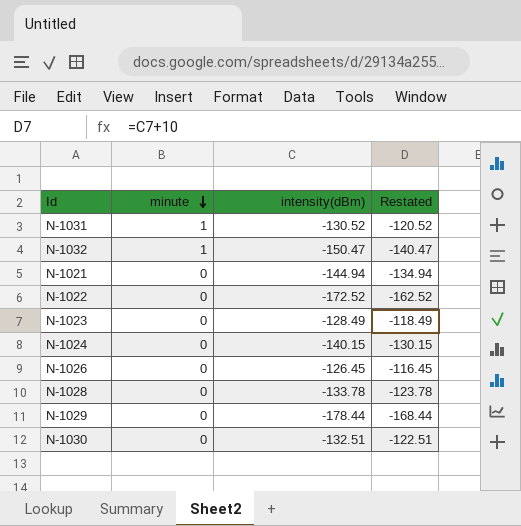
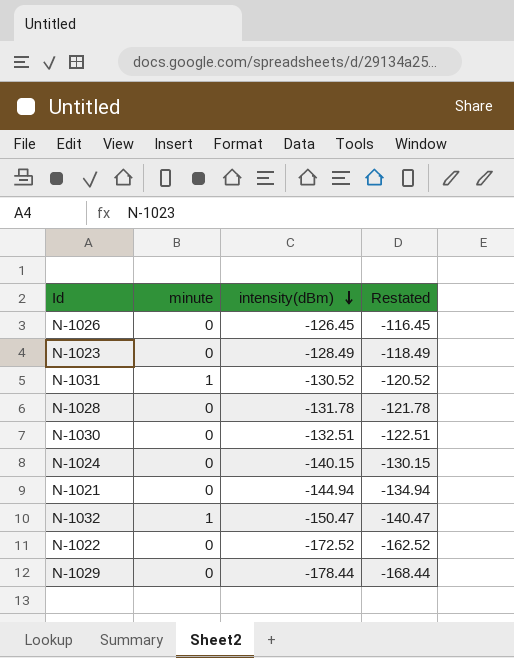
row order: minute descending -> intensity(dBm) descending
N-1028 | intensity(dBm): -133.78 -> -131.78
N-1028 | Restated: -123.78 -> -121.78

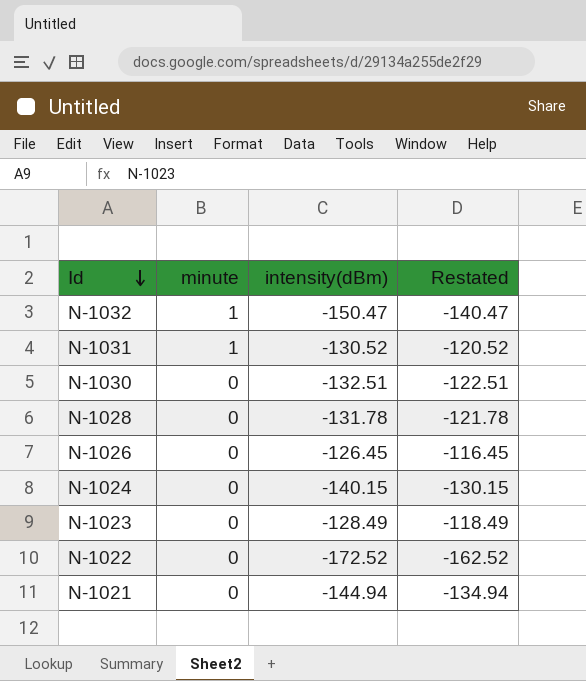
row order: intensity(dBm) descending -> Id descending
row N-1029: 0 | -178.44 | -168.44 -> none

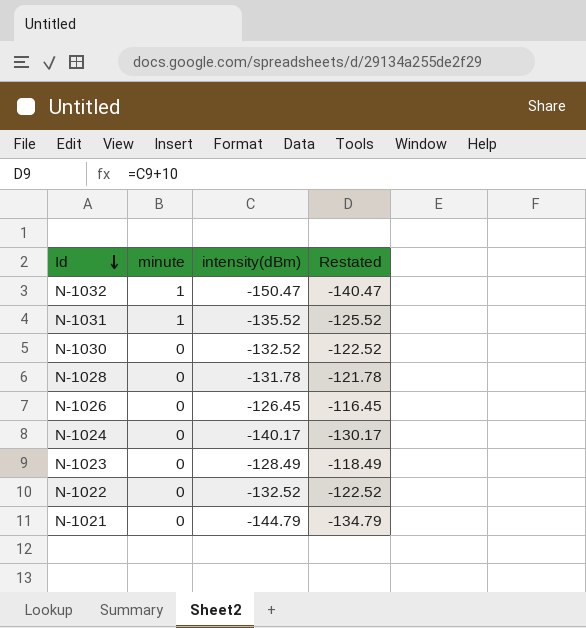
N-1031 | intensity(dBm): -130.52 -> -135.52
N-1031 | Restated: -120.52 -> -125.52
N-1030 | intensity(dBm): -132.51 -> -132.52
N-1030 | Restated: -122.51 -> -122.52
N-1024 | intensity(dBm): -140.15 -> -140.17
N-1024 | Restated: -130.15 -> -130.17
N-1022 | intensity(dBm): -172.52 -> -132.52
N-1022 | Restated: -162.52 -> -122.52
N-1021 | intensity(dBm): -144.94 -> -144.79
N-1021 | Restated: -134.94 -> -134.79

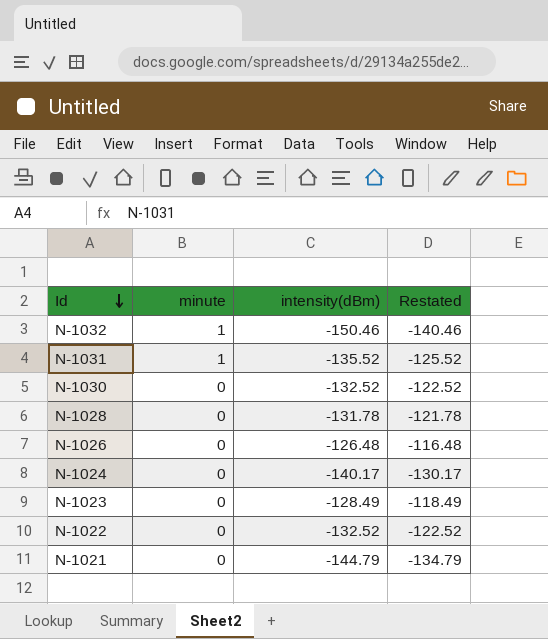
N-1032 | intensity(dBm): -150.47 -> -150.46
N-1032 | Restated: -140.47 -> -140.46
N-1026 | intensity(dBm): -126.45 -> -126.48
N-1026 | Restated: -116.45 -> -116.48

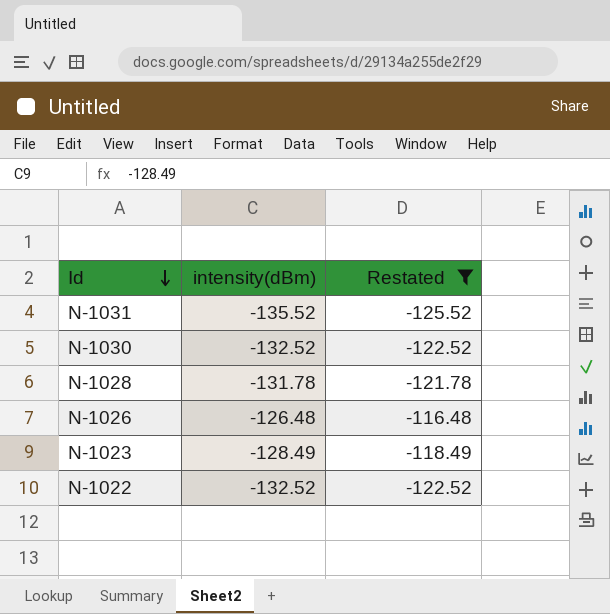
filter: none -> Restated >= -125.52
column minute | position: 2 -> none

